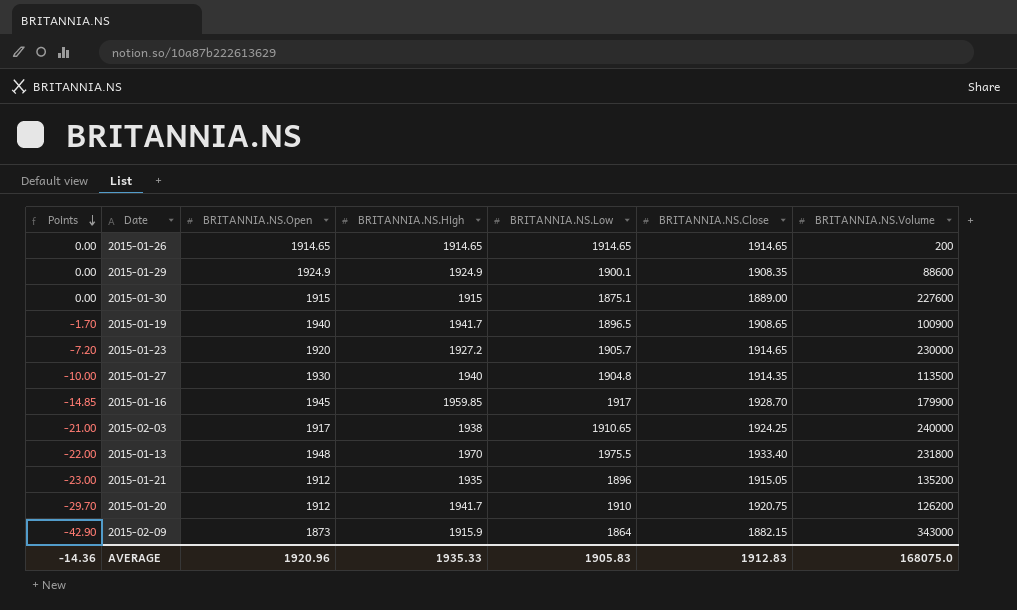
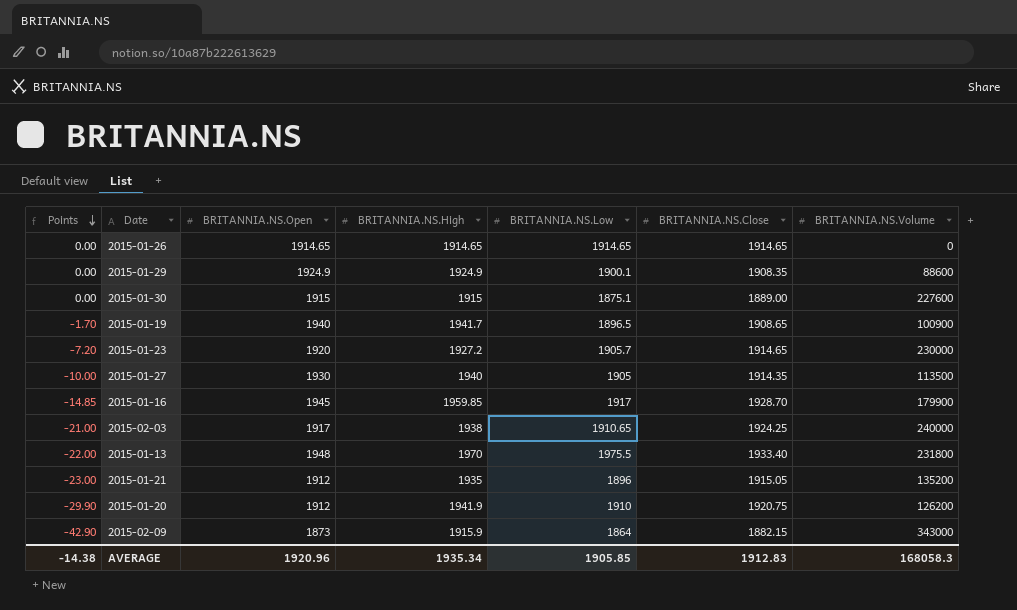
2015-01-26 | BRITANNIA.NS.Volume: 200 -> 0
2015-01-27 | BRITANNIA.NS.Low: 1904.8 -> 1905
2015-01-20 | Points: -29.70 -> -29.90
2015-01-20 | BRITANNIA.NS.High: 1941.7 -> 1941.9
AVERAGE | Points: -14.36 -> -14.38
AVERAGE | BRITANNIA.NS.High: 1935.33 -> 1935.34
AVERAGE | BRITANNIA.NS.Low: 1905.83 -> 1905.85
AVERAGE | BRITANNIA.NS.Volume: 168075.0 -> 168058.3

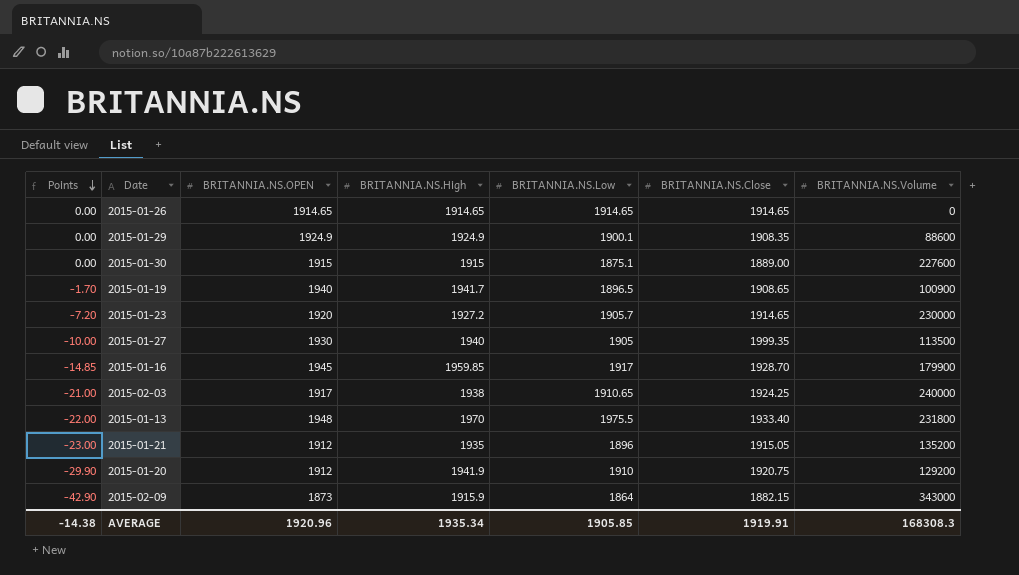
column name: BRITANNIA.NS.Open -> BRITANNIA.NS.OPEN
2015-01-27 | BRITANNIA.NS.Close: 1914.35 -> 1999.35
2015-01-20 | BRITANNIA.NS.Volume: 126200 -> 129200
AVERAGE | BRITANNIA.NS.Close: 1912.83 -> 1919.91
AVERAGE | BRITANNIA.NS.Volume: 168058.3 -> 168308.3

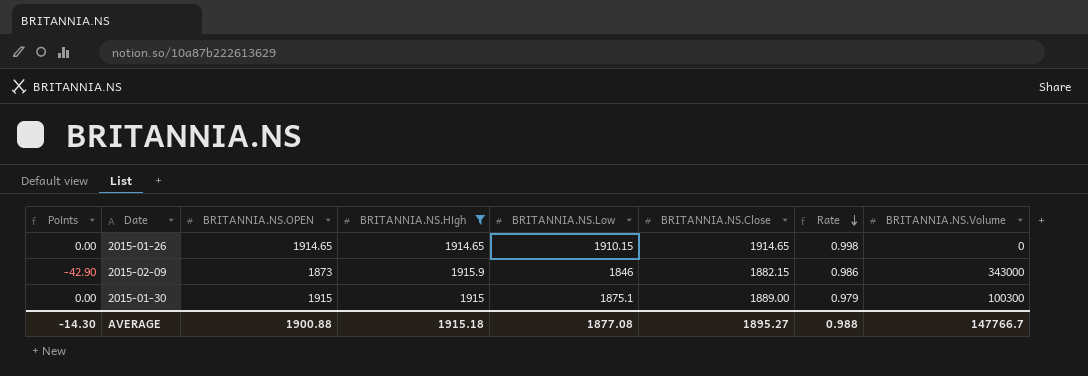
filter: none -> BRITANNIA.NS.High <= 1915.9
row order: Points descending -> Rate descending
column Rate | formula: none -> [BRITANNIA.NS.Low] / [BRITANNIA.NS.OPEN]
2015-01-26 | BRITANNIA.NS.Low: 1914.65 -> 1910.15
2015-02-09 | BRITANNIA.NS.Low: 1864 -> 1846
2015-01-30 | BRITANNIA.NS.Volume: 227600 -> 100300
AVERAGE | Points: -14.38 -> -14.30
AVERAGE | BRITANNIA.NS.OPEN: 1920.96 -> 1900.88
AVERAGE | BRITANNIA.NS.High: 1935.34 -> 1915.18
AVERAGE | BRITANNIA.NS.Low: 1905.85 -> 1877.08
AVERAGE | BRITANNIA.NS.Close: 1919.91 -> 1895.27
AVERAGE | BRITANNIA.NS.Volume: 168308.3 -> 147766.7

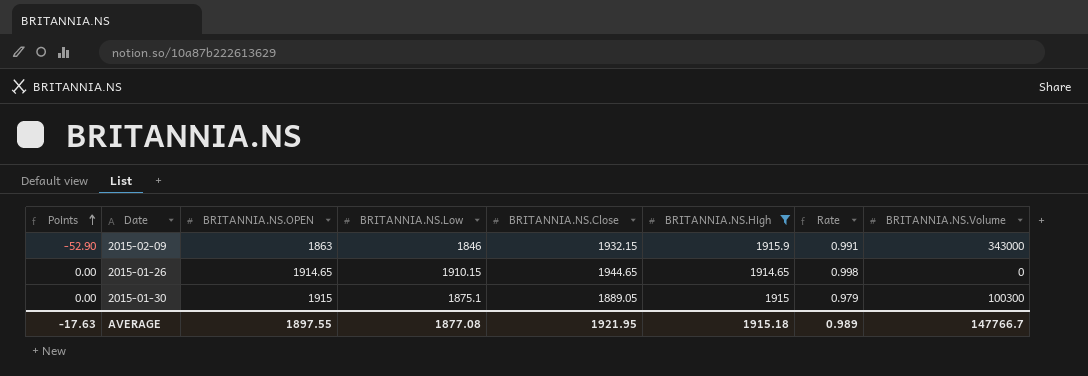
row order: Rate descending -> Points ascending
column BRITANNIA.NS.High | position: 4 -> 6
2015-02-09 | Points: -42.90 -> -52.90
2015-02-09 | BRITANNIA.NS.OPEN: 1873 -> 1863
2015-02-09 | BRITANNIA.NS.Close: 1882.15 -> 1932.15
2015-02-09 | Rate: 0.986 -> 0.991
2015-01-26 | BRITANNIA.NS.Close: 1914.65 -> 1944.65
2015-01-30 | BRITANNIA.NS.Close: 1889.00 -> 1889.05
AVERAGE | Points: -14.30 -> -17.63
AVERAGE | BRITANNIA.NS.OPEN: 1900.88 -> 1897.55
AVERAGE | BRITANNIA.NS.Close: 1895.27 -> 1921.95
AVERAGE | Rate: 0.988 -> 0.989

